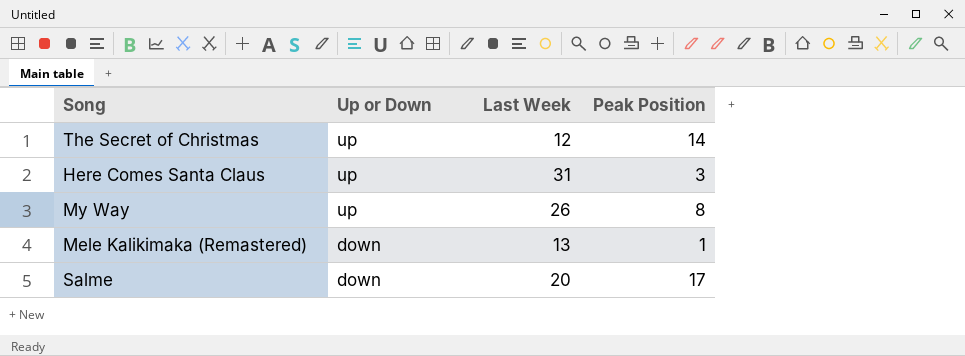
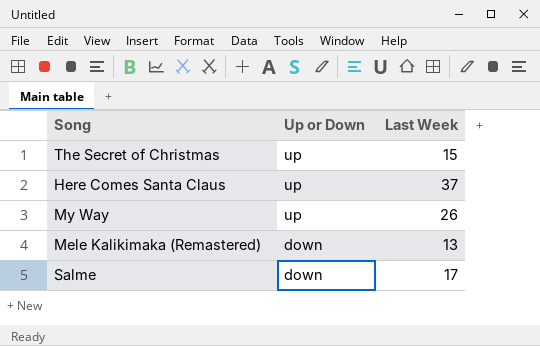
column Peak Position | position: 4 -> none
The Secret of Christmas | Last Week: 12 -> 15
Here Comes Santa Claus | Last Week: 31 -> 37
Salme | Last Week: 20 -> 17

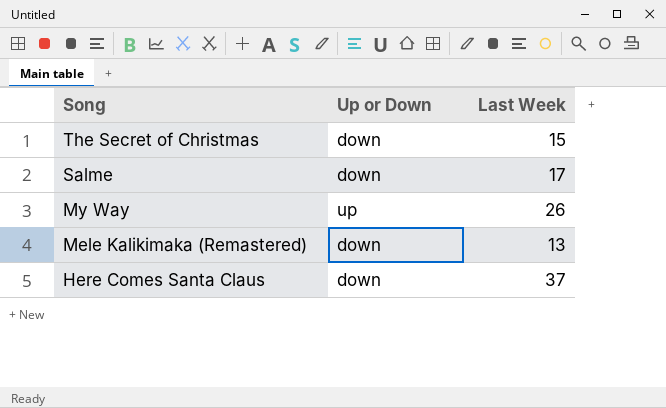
row order: Up or Down descending -> Song descending
The Secret of Christmas | Up or Down: up -> down
Here Comes Santa Claus | Up or Down: up -> down

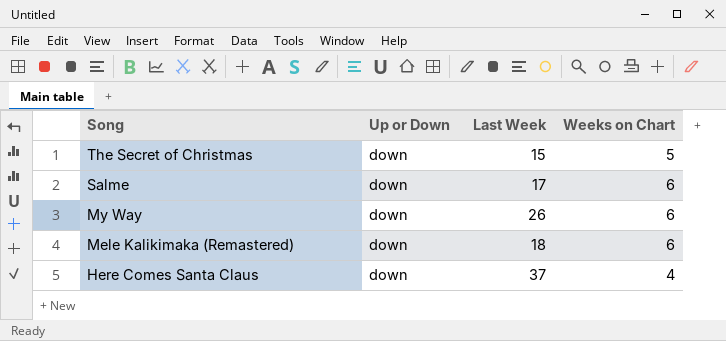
column Weeks on Chart | position: none -> 4
My Way | Up or Down: up -> down
Mele Kalikimaka (Remastered) | Last Week: 13 -> 18

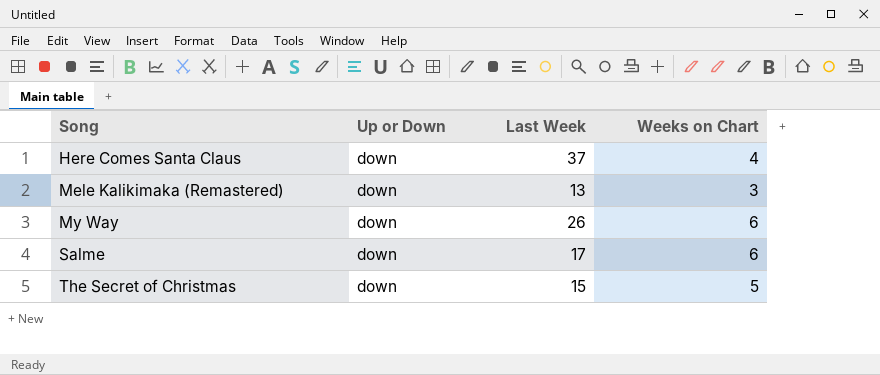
row order: Song descending -> Song ascending
Mele Kalikimaka (Remastered) | Last Week: 18 -> 13
Mele Kalikimaka (Remastered) | Weeks on Chart: 6 -> 3

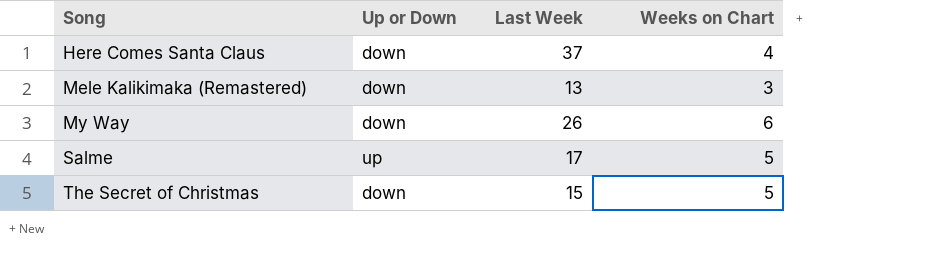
Salme | Up or Down: down -> up
Salme | Weeks on Chart: 6 -> 5

